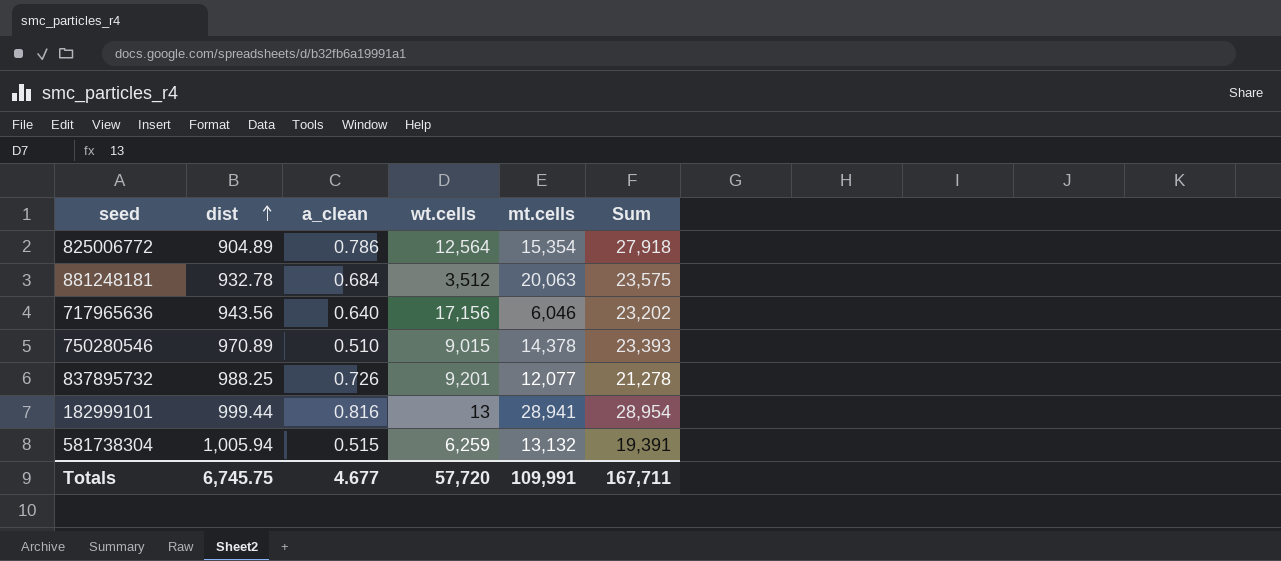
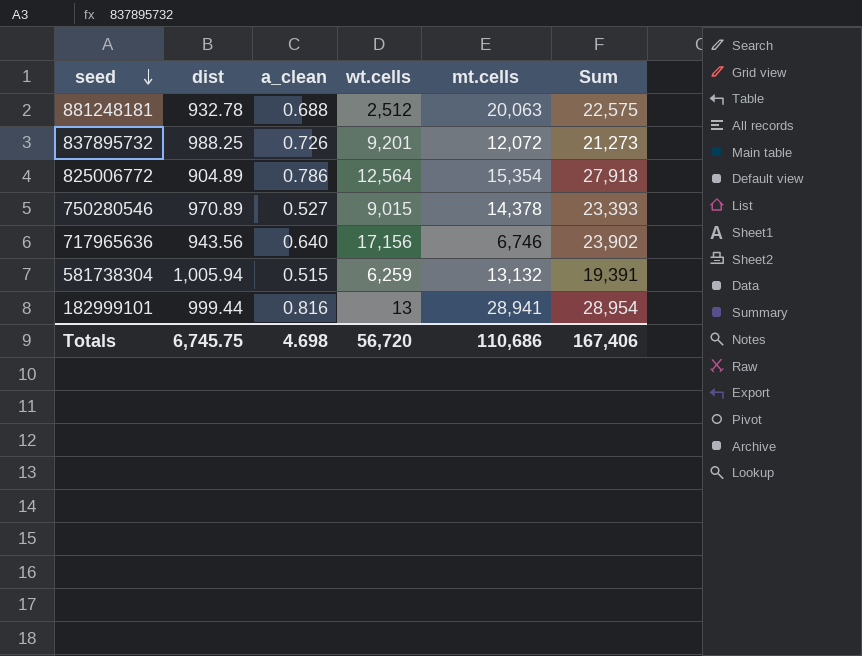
row order: dist ascending -> seed descending
881248181 | a_clean: 0.684 -> 0.688
881248181 | wt.cells: 3,512 -> 2,512
881248181 | Sum: 23,575 -> 22,575
837895732 | mt.cells: 12,077 -> 12,072
837895732 | Sum: 21,278 -> 21,273
750280546 | a_clean: 0.510 -> 0.527
717965636 | mt.cells: 6,046 -> 6,746
717965636 | Sum: 23,202 -> 23,902
Totals | a_clean: 4.677 -> 4.698
Totals | wt.cells: 57,720 -> 56,720
Totals | mt.cells: 109,991 -> 110,686
Totals | Sum: 167,711 -> 167,406

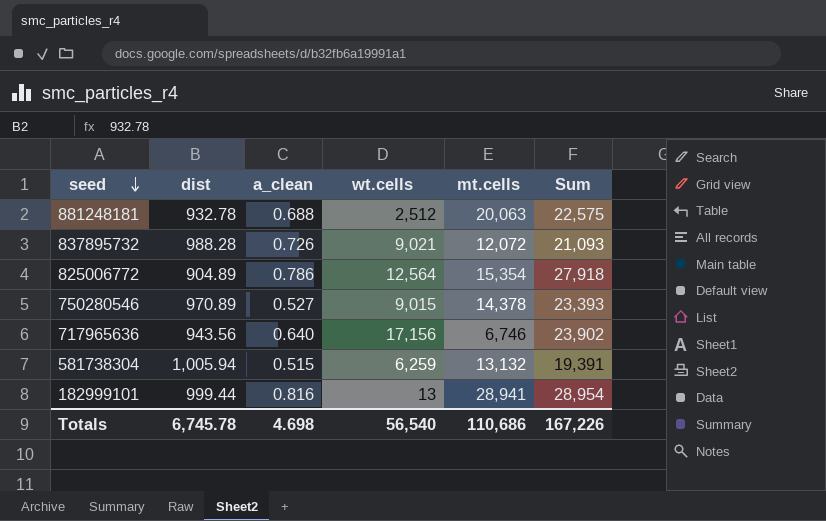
837895732 | dist: 988.25 -> 988.28
837895732 | wt.cells: 9,201 -> 9,021
837895732 | Sum: 21,273 -> 21,093
Totals | dist: 6,745.75 -> 6,745.78
Totals | wt.cells: 56,720 -> 56,540
Totals | Sum: 167,406 -> 167,226

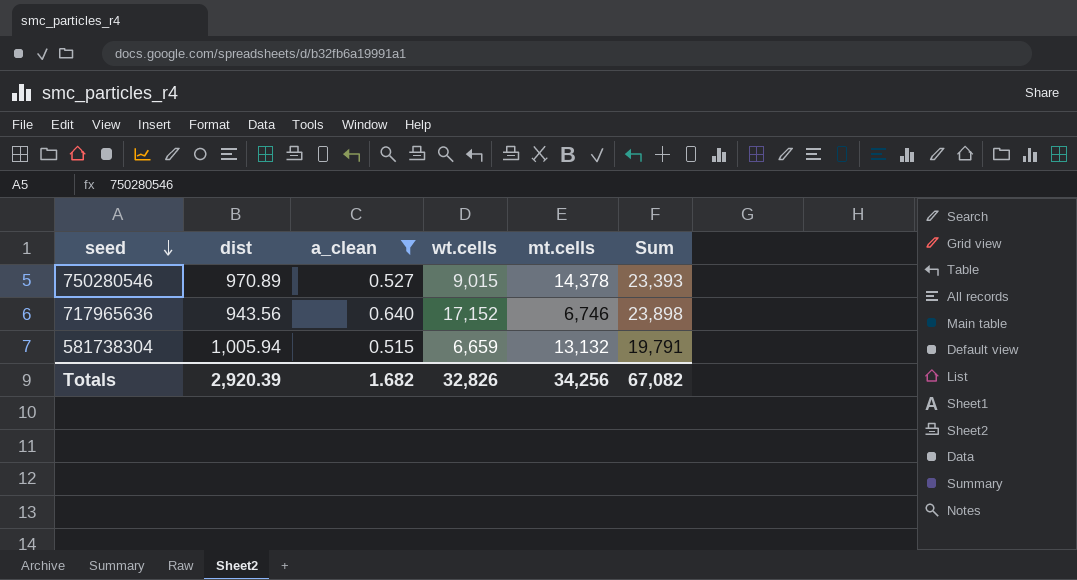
filter: none -> a_clean <= 0.640
717965636 | wt.cells: 17,156 -> 17,152
717965636 | Sum: 23,902 -> 23,898
581738304 | wt.cells: 6,259 -> 6,659
581738304 | Sum: 19,391 -> 19,791
Totals | dist: 6,745.78 -> 2,920.39
Totals | a_clean: 4.698 -> 1.682
Totals | wt.cells: 56,540 -> 32,826
Totals | mt.cells: 110,686 -> 34,256
Totals | Sum: 167,226 -> 67,082

